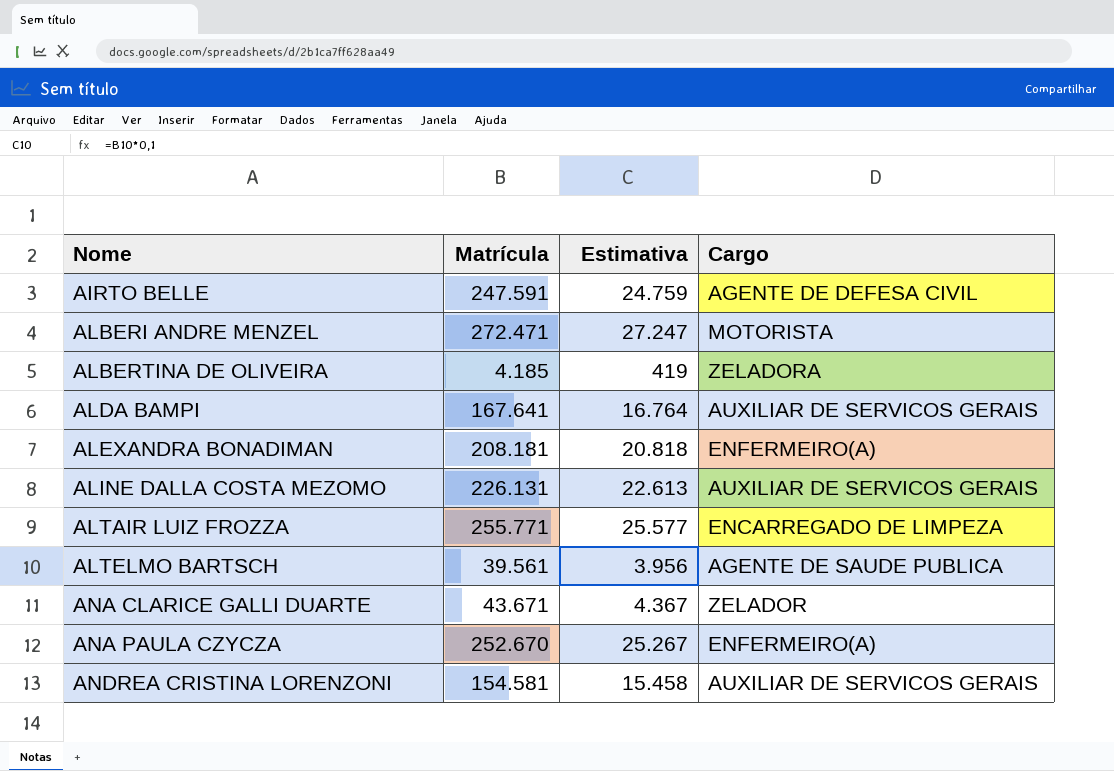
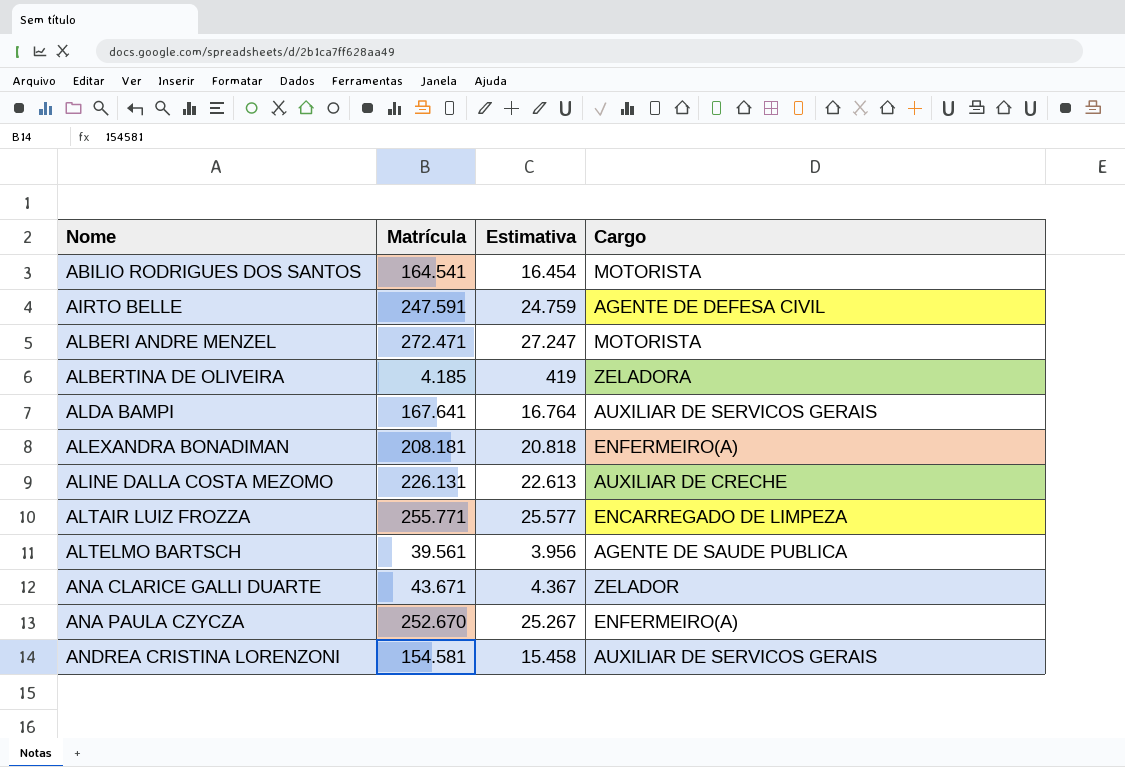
row ABILIO RODRIGUES DOS SANTOS: none -> 164.541 | 16.454 | MOTORISTA
ALINE DALLA COSTA MEZOMO | Cargo: AUXILIAR DE SERVICOS GERAIS -> AUXILIAR DE CRECHE

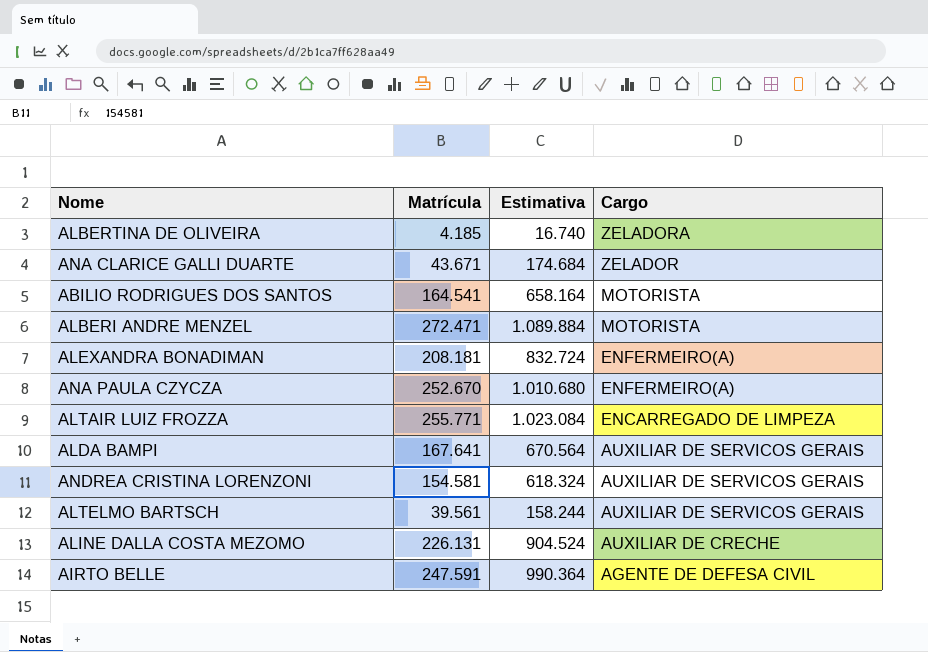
row order: Nome ascending -> Cargo descending
column Estimativa | formula: [Matrícula] * 0,1 -> [Matrícula] * 4
ALTELMO BARTSCH | Cargo: AGENTE DE SAUDE PUBLICA -> AUXILIAR DE SERVICOS GERAIS

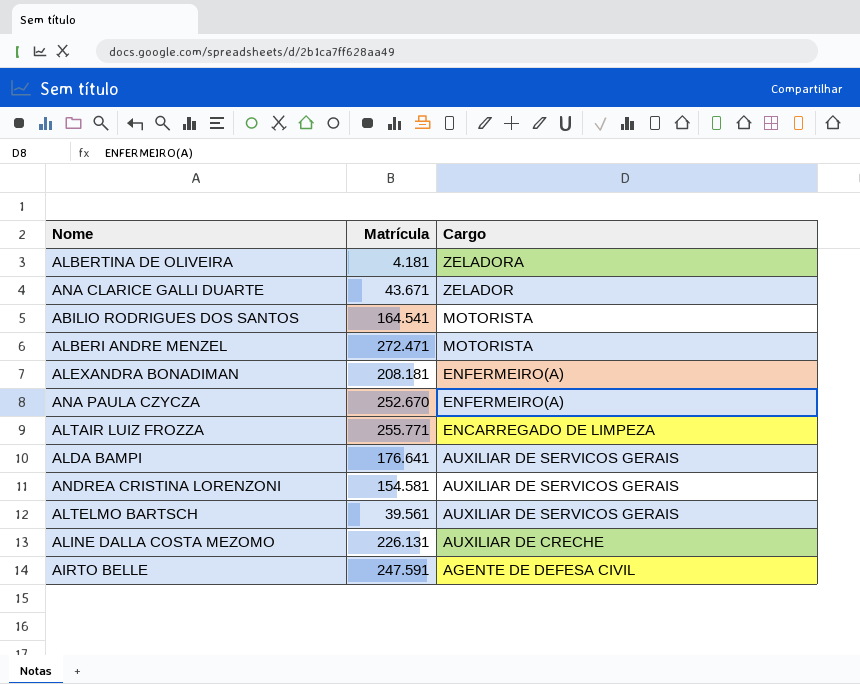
column Estimativa | formula: [Matrícula] * 4 -> none
ALBERTINA DE OLIVEIRA | Matrícula: 4.185 -> 4.181
ALDA BAMPI | Matrícula: 167.641 -> 176.641

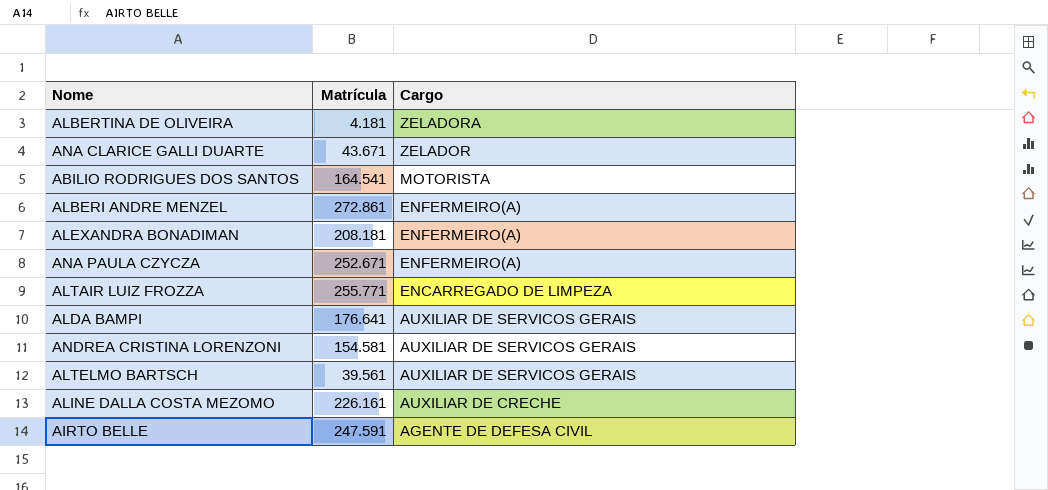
ALBERI ANDRE MENZEL | Matrícula: 272.471 -> 272.861
ALBERI ANDRE MENZEL | Cargo: MOTORISTA -> ENFERMEIRO(A)
ANA PAULA CZYCZA | Matrícula: 252.670 -> 252.671
ALINE DALLA COSTA MEZOMO | Matrícula: 226.131 -> 226.161

